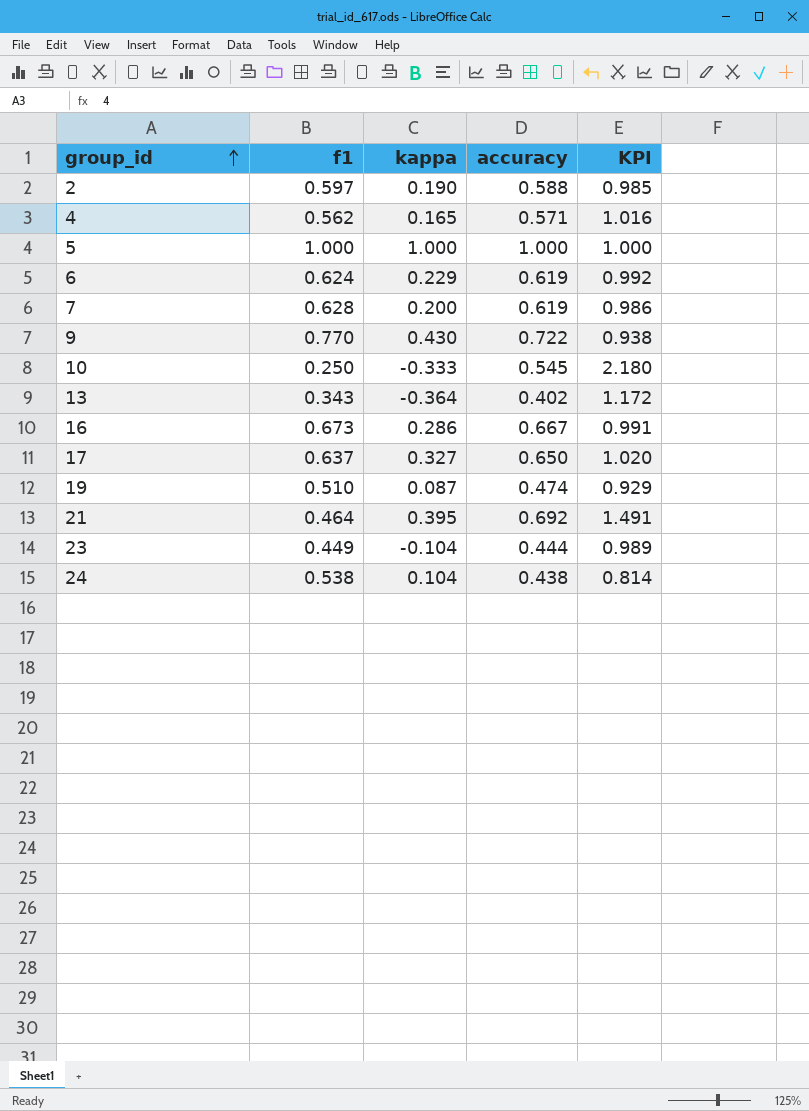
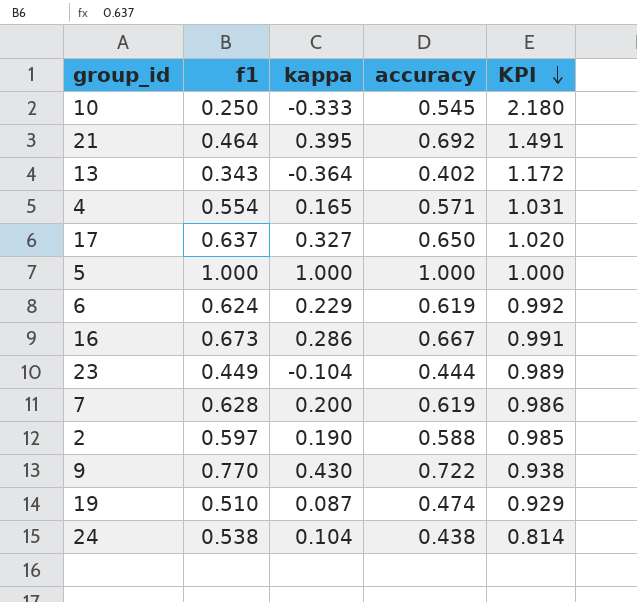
row order: group_id ascending -> KPI descending
4 | f1: 0.562 -> 0.554
4 | KPI: 1.016 -> 1.031

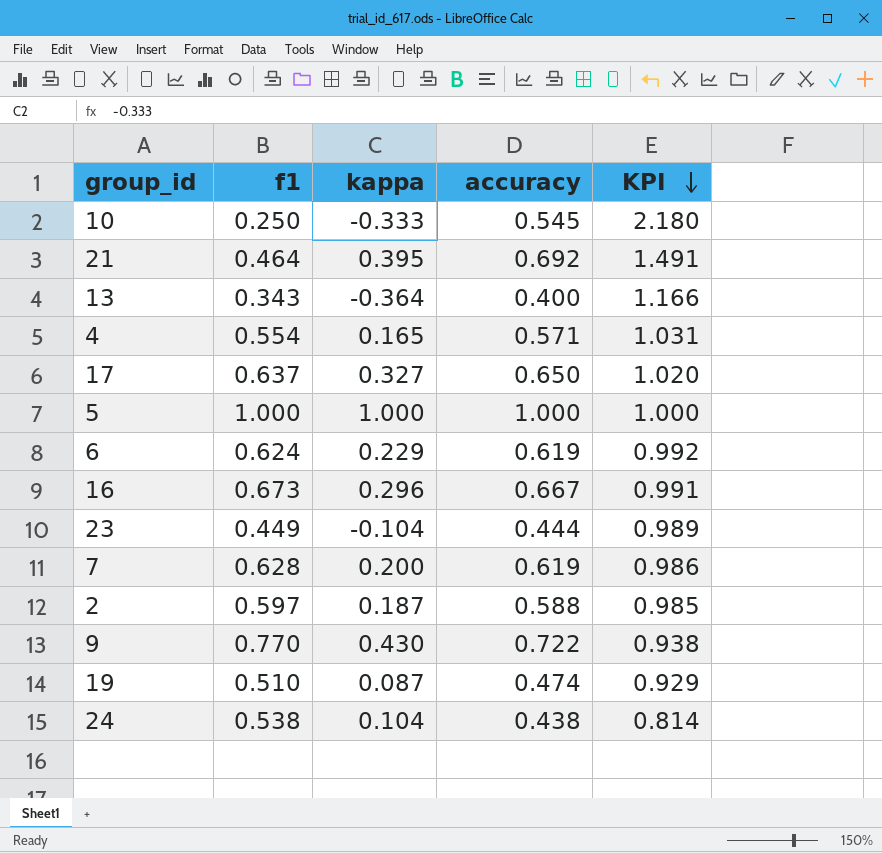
13 | accuracy: 0.402 -> 0.400
13 | KPI: 1.172 -> 1.166
16 | kappa: 0.286 -> 0.296
2 | kappa: 0.190 -> 0.187

